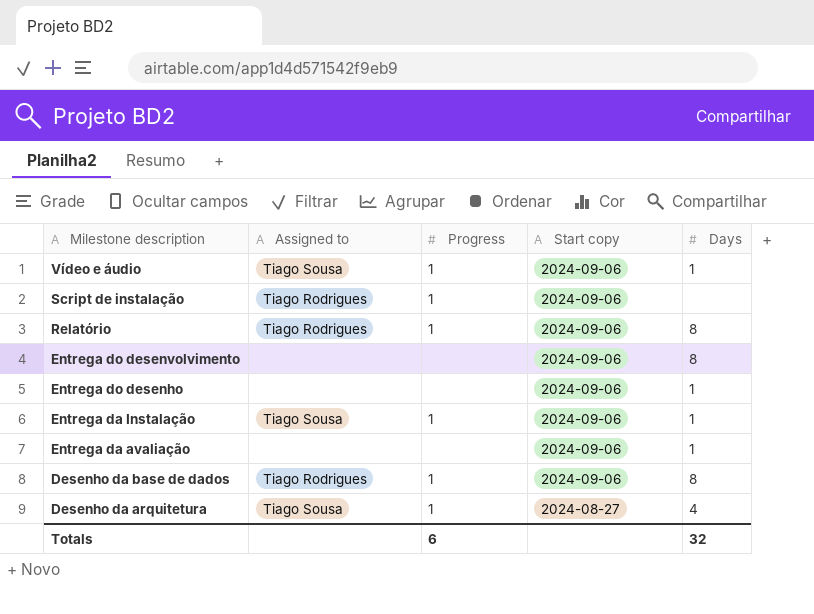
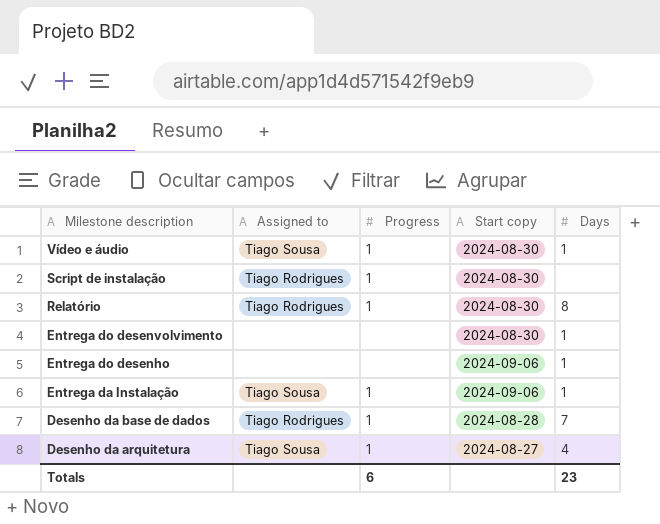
row Entrega da avaliação: none | none | 2024-09-06 | 1 -> none
Vídeo e áudio | Start copy: 2024-09-06 -> 2024-08-30
Script de instalação | Start copy: 2024-09-06 -> 2024-08-30
Relatório | Start copy: 2024-09-06 -> 2024-08-30
Entrega do desenvolvimento | Start copy: 2024-09-06 -> 2024-08-30
Entrega do desenvolvimento | Days: 8 -> 1
Desenho da base de dados | Start copy: 2024-09-06 -> 2024-08-28
Desenho da base de dados | Days: 8 -> 7
Totals | Days: 32 -> 23

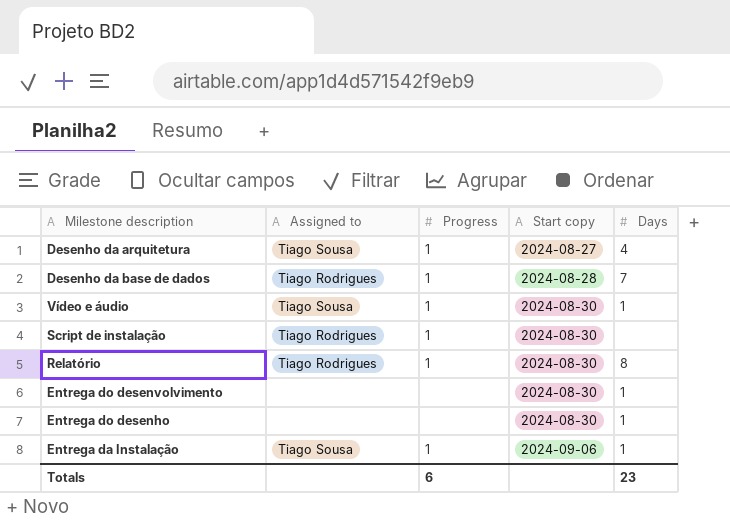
row order: Milestone description descending -> Start copy ascending
Entrega do desenho | Start copy: 2024-09-06 -> 2024-08-30

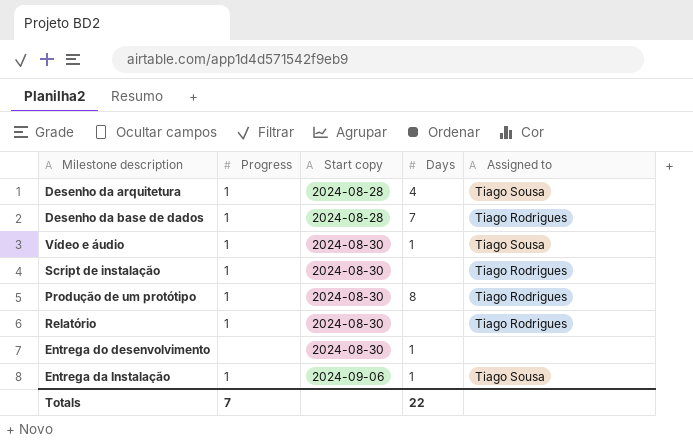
column Assigned to | position: 2 -> 5
row Entrega do desenho: none | none | 2024-08-30 | 1 -> none
Desenho da arquitetura | Start copy: 2024-08-27 -> 2024-08-28
row Produção de um protótipo: none -> 1 | 2024-08-30 | 8 | Tiago Rodrigues
Relatório | Days: 8 -> none
Totals | Progress: 6 -> 7
Totals | Days: 23 -> 22

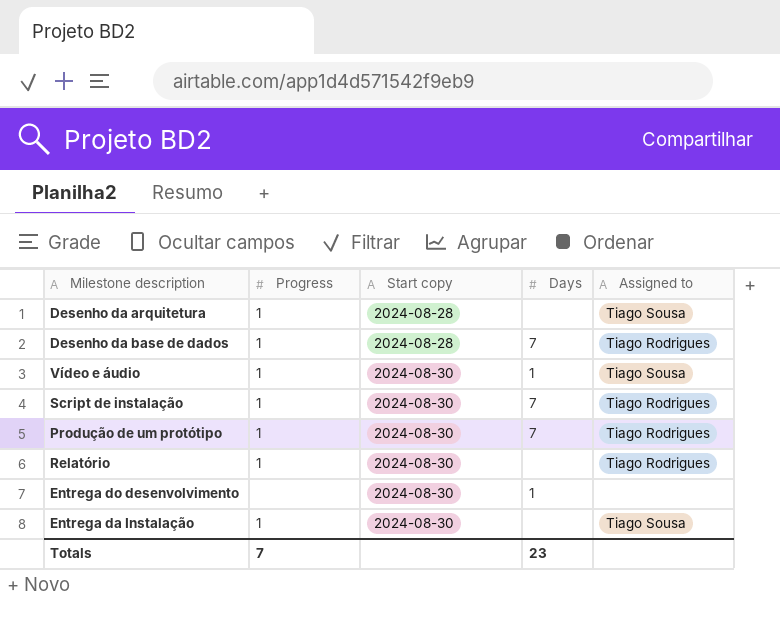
Desenho da arquitetura | Days: 4 -> none
Script de instalação | Days: none -> 7
Produção de um protótipo | Days: 8 -> 7
Entrega da Instalação | Start copy: 2024-09-06 -> 2024-08-30
Entrega da Instalação | Days: 1 -> none
Totals | Days: 22 -> 23

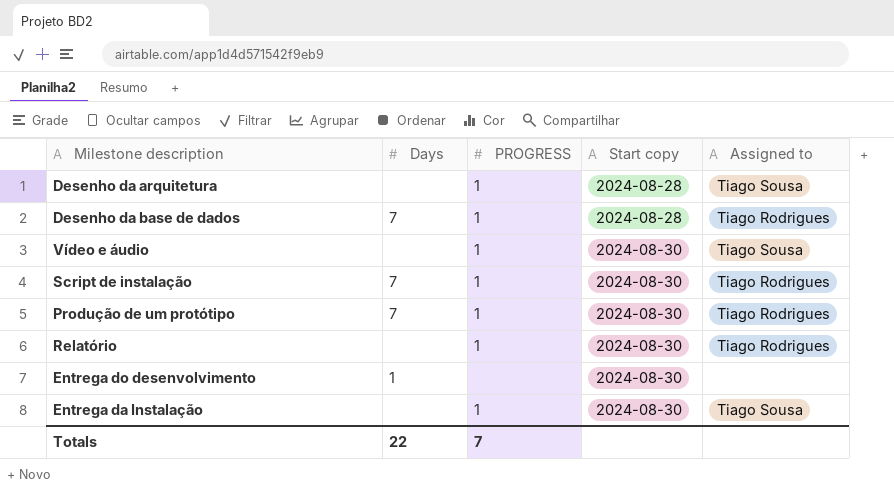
column Days | position: 4 -> 2
column name: Progress -> PROGRESS
Vídeo e áudio | Days: 1 -> none
Totals | Days: 23 -> 22

